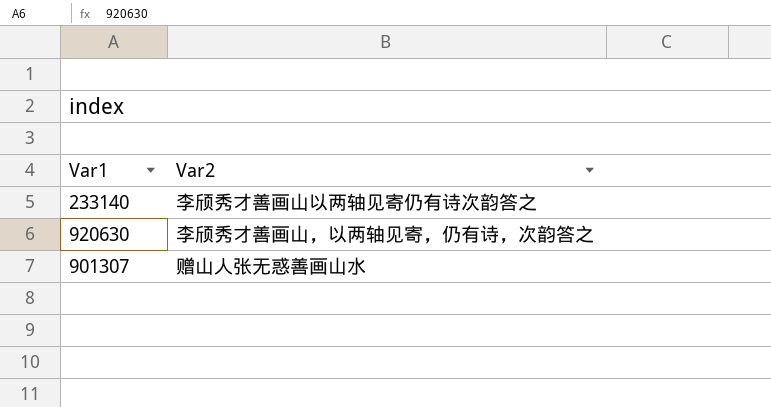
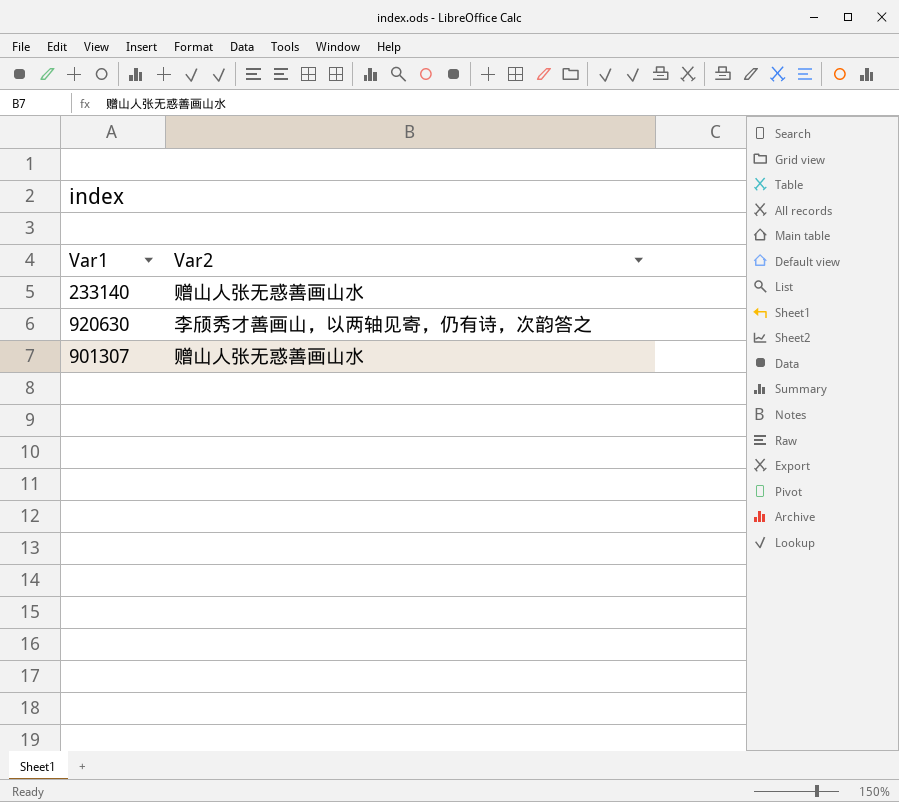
233140 | Var2: 李颀秀才善画山以两轴见寄仍有诗次韵答之 -> 赠山人张无惑善画山水

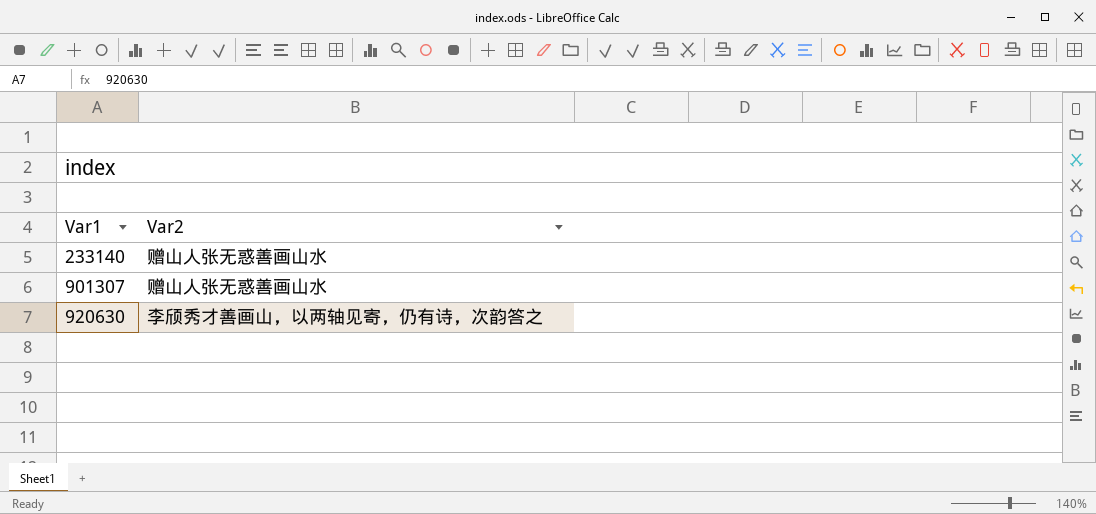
row order: none -> Var1 ascending

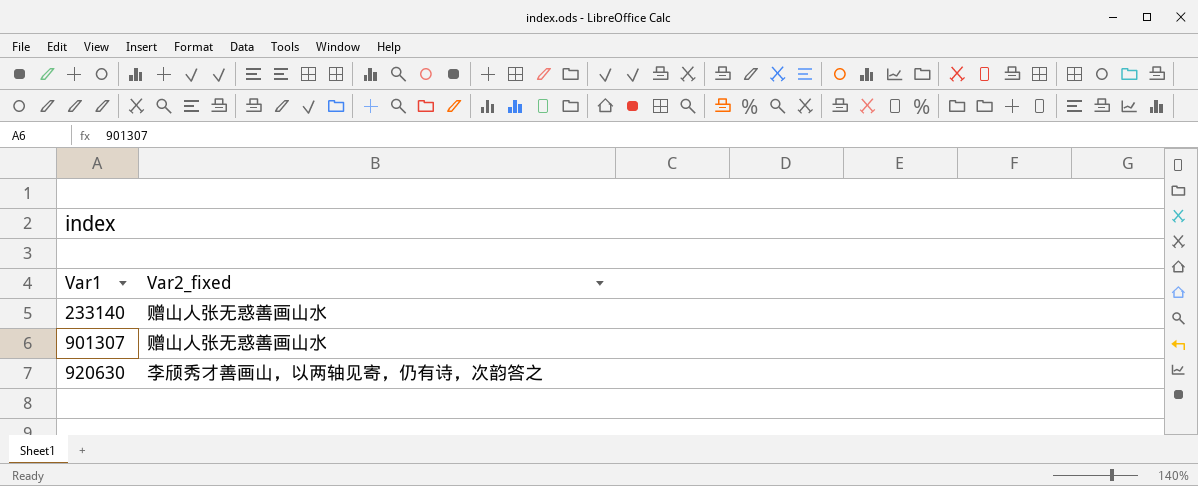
column name: Var2 -> Var2_fixed

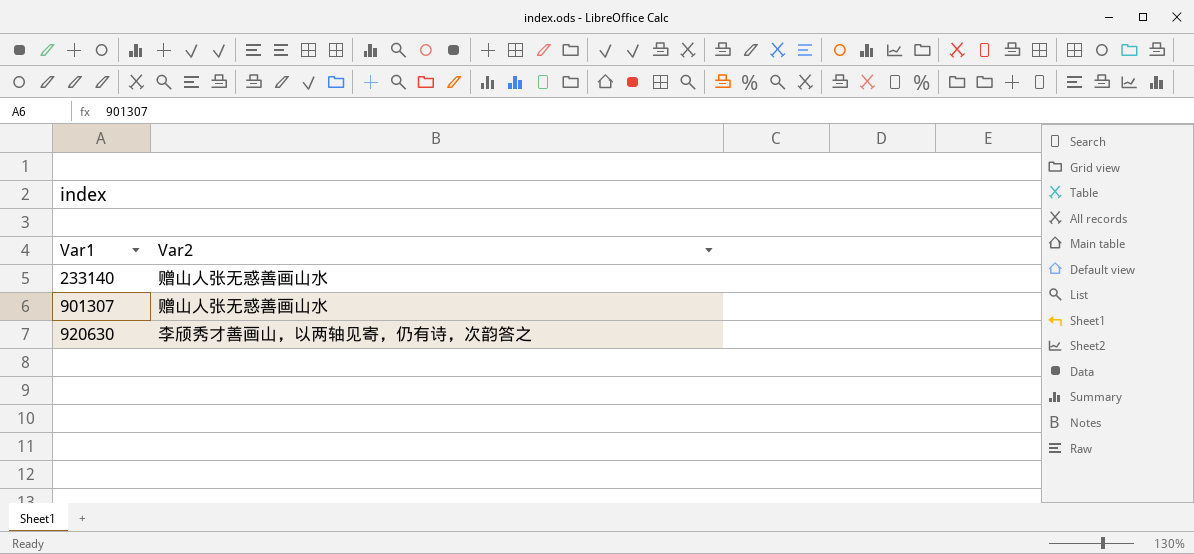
column name: Var2_fixed -> Var2

